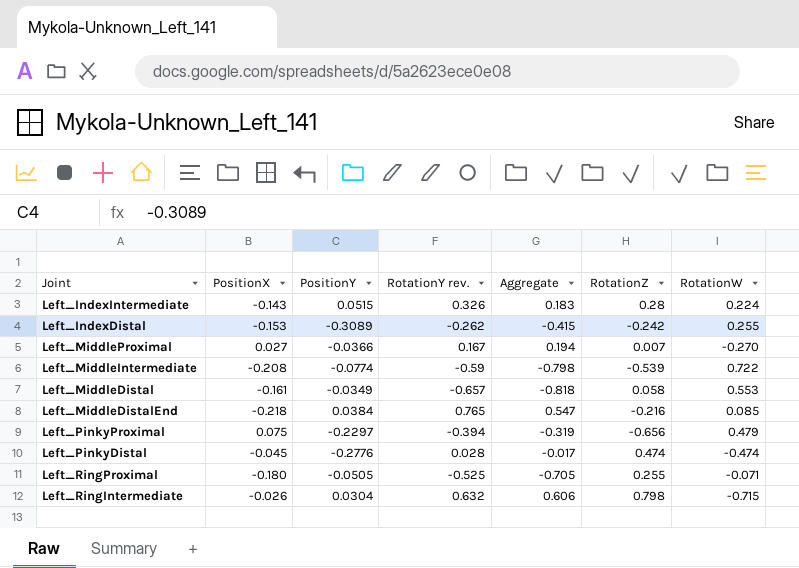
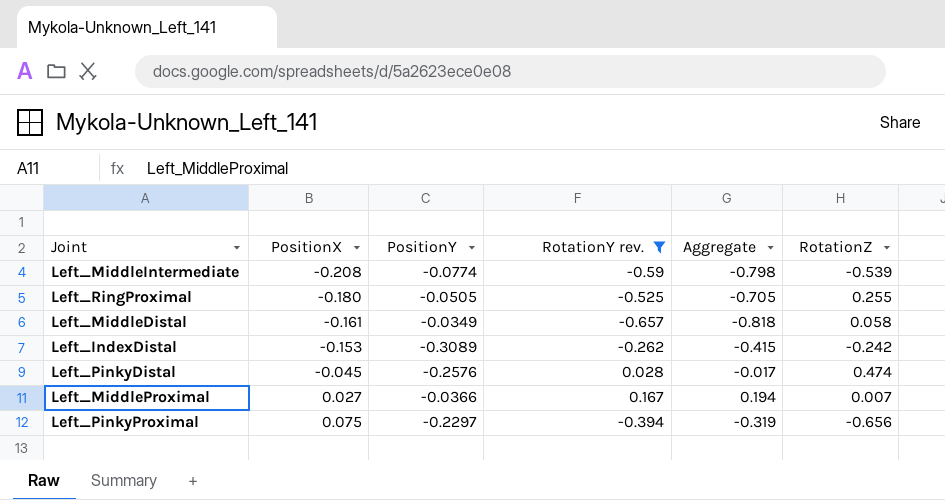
filter: none -> RotationY rev. <= 0.167
row order: none -> PositionX ascending
column RotationW | position: 7 -> none
Left_PinkyDistal | PositionY: -0.2776 -> -0.2576

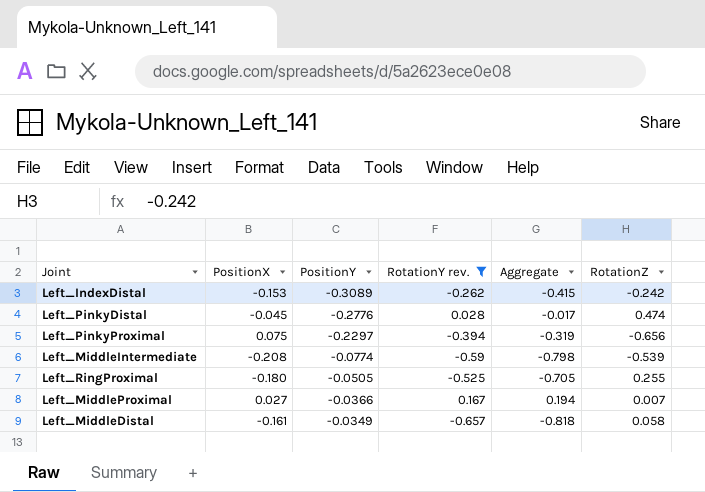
row order: PositionX ascending -> PositionY ascending
Left_PinkyDistal | PositionY: -0.2576 -> -0.2776

